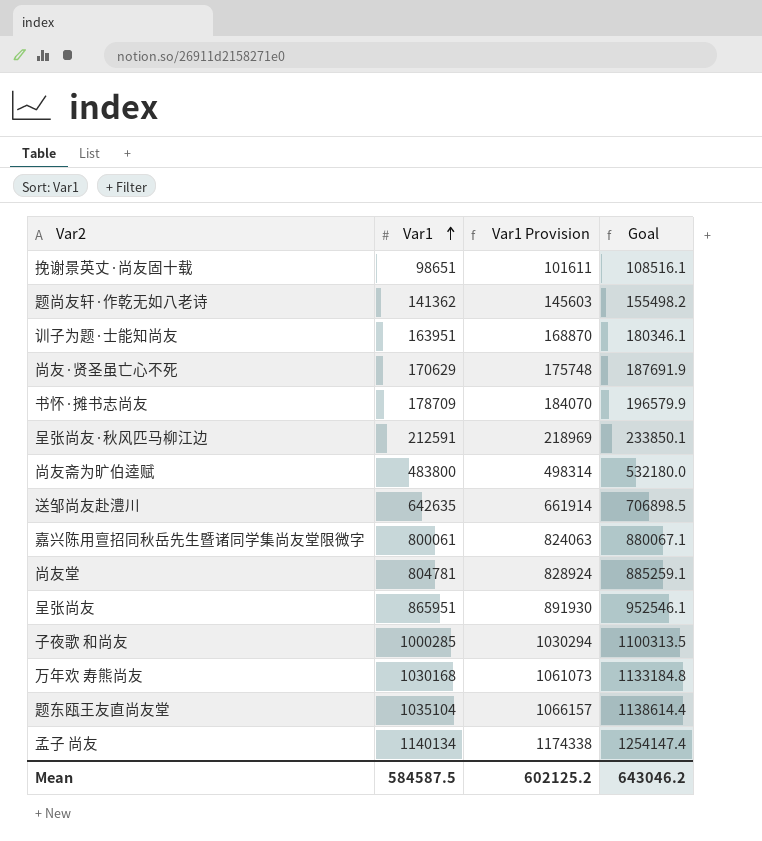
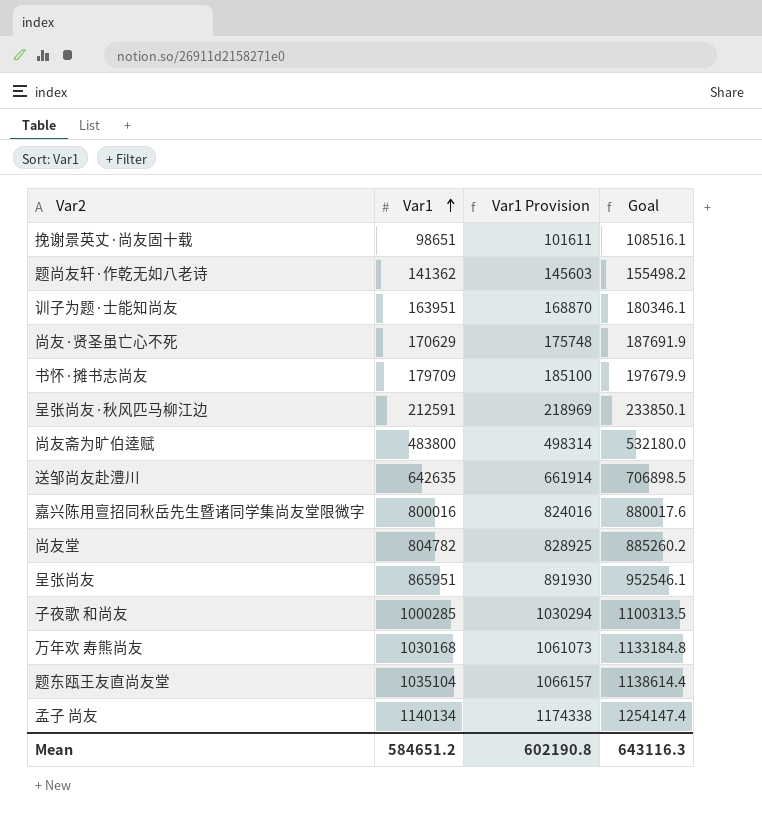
书怀·摊书志尚友 | Var1: 178709 -> 179709
书怀·摊书志尚友 | Var1 Provision: 184070 -> 185100
书怀·摊书志尚友 | Goal: 196579.9 -> 197679.9
嘉兴陈用亶招同秋岳先生暨诸同学集尚友堂限微字 | Var1: 800061 -> 800016
嘉兴陈用亶招同秋岳先生暨诸同学集尚友堂限微字 | Var1 Provision: 824063 -> 824016
嘉兴陈用亶招同秋岳先生暨诸同学集尚友堂限微字 | Goal: 880067.1 -> 880017.6
尚友堂 | Var1: 804781 -> 804782
尚友堂 | Var1 Provision: 828924 -> 828925
尚友堂 | Goal: 885259.1 -> 885260.2
Mean | Var1: 584587.5 -> 584651.2
Mean | Var1 Provision: 602125.2 -> 602190.8
Mean | Goal: 643046.2 -> 643116.3

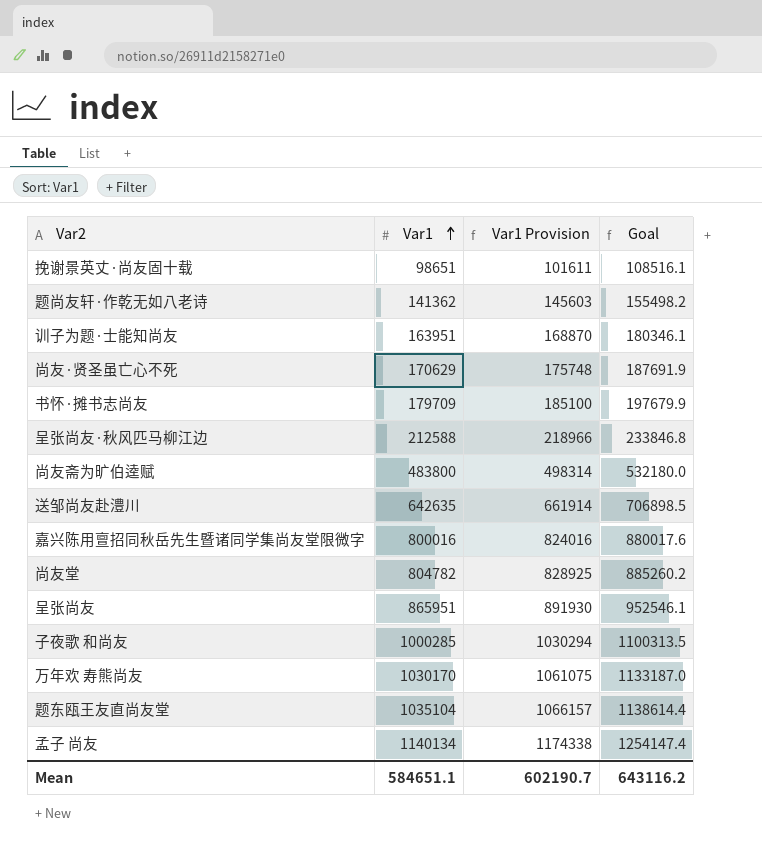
呈张尚友·秋风匹马柳江边 | Var1: 212591 -> 212588
呈张尚友·秋风匹马柳江边 | Var1 Provision: 218969 -> 218966
呈张尚友·秋风匹马柳江边 | Goal: 233850.1 -> 233846.8
万年欢 寿熊尚友 | Var1: 1030168 -> 1030170
万年欢 寿熊尚友 | Var1 Provision: 1061073 -> 1061075
万年欢 寿熊尚友 | Goal: 1133184.8 -> 1133187.0
Mean | Var1: 584651.2 -> 584651.1
Mean | Var1 Provision: 602190.8 -> 602190.7
Mean | Goal: 643116.3 -> 643116.2

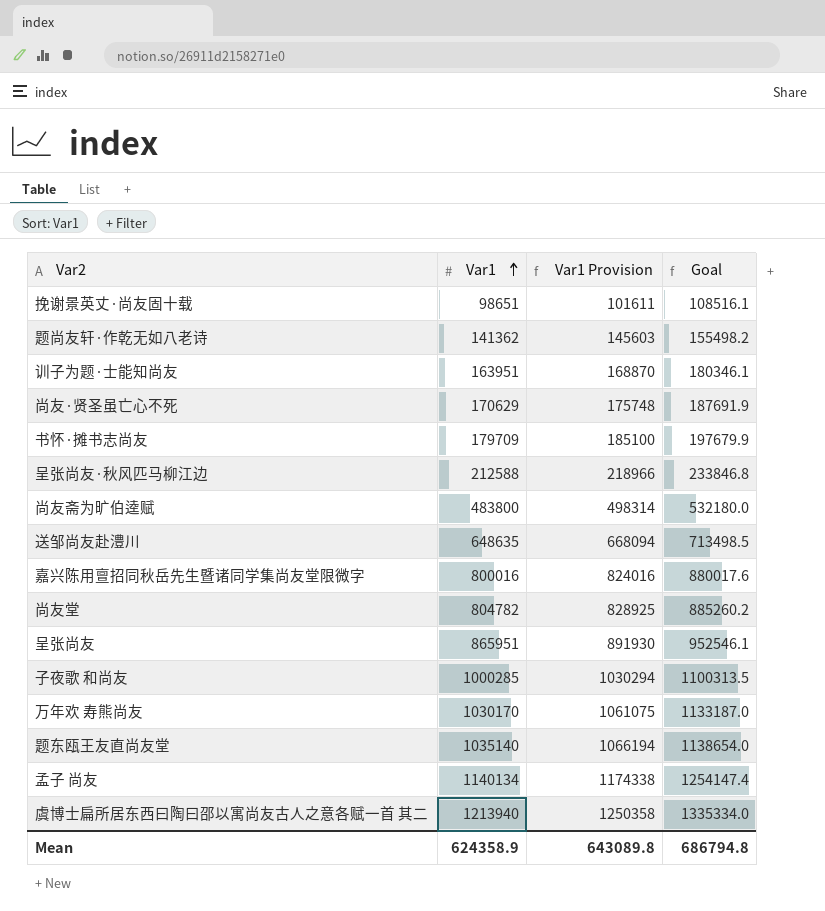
送邹尚友赴澧川 | Var1: 642635 -> 648635
送邹尚友赴澧川 | Var1 Provision: 661914 -> 668094
送邹尚友赴澧川 | Goal: 706898.5 -> 713498.5
题东瓯王友直尚友堂 | Var1: 1035104 -> 1035140
题东瓯王友直尚友堂 | Var1 Provision: 1066157 -> 1066194
题东瓯王友直尚友堂 | Goal: 1138614.4 -> 1138654.0
row 虞博士扁所居东西曰陶曰邵以寓尚友古人之意各赋一首 其二: none -> 1213940 | 1250358 | 1335334.0
Mean | Var1: 584651.1 -> 624358.9
Mean | Var1 Provision: 602190.7 -> 643089.8
Mean | Goal: 643116.2 -> 686794.8

